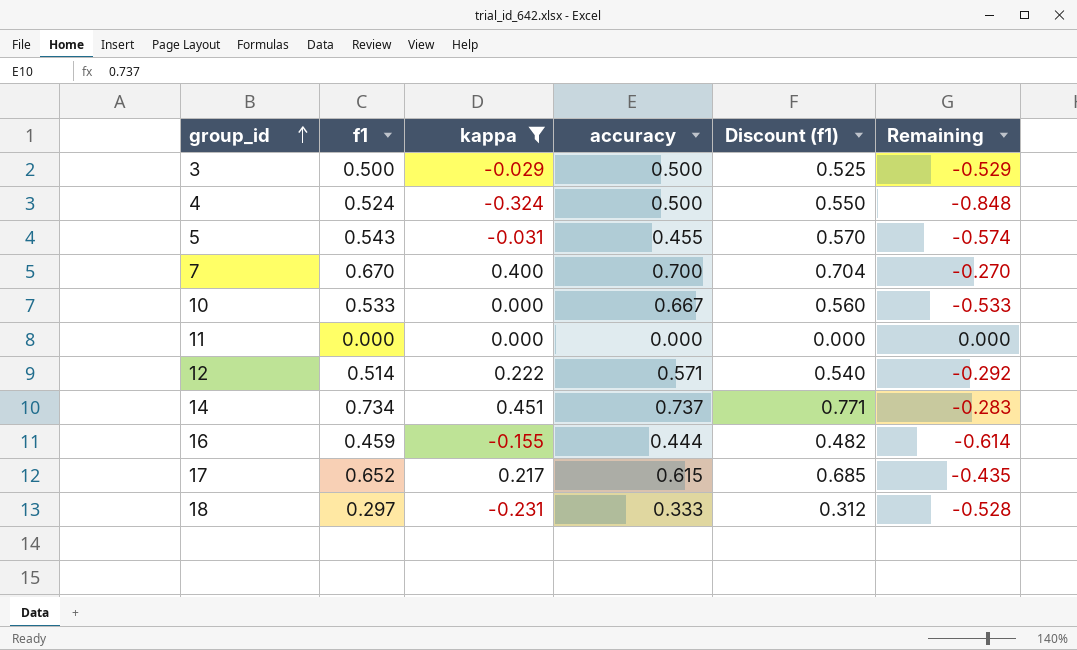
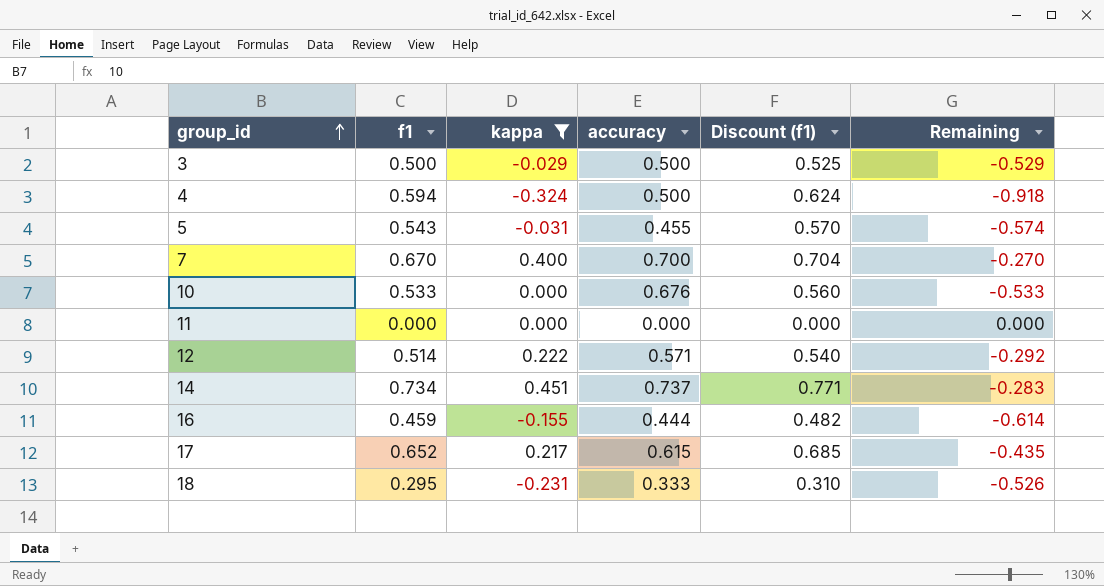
4 | f1: 0.524 -> 0.594
4 | Discount (f1): 0.550 -> 0.624
4 | Remaining: -0.848 -> -0.918
10 | accuracy: 0.667 -> 0.676
18 | f1: 0.297 -> 0.295
18 | Discount (f1): 0.312 -> 0.310
18 | Remaining: -0.528 -> -0.526

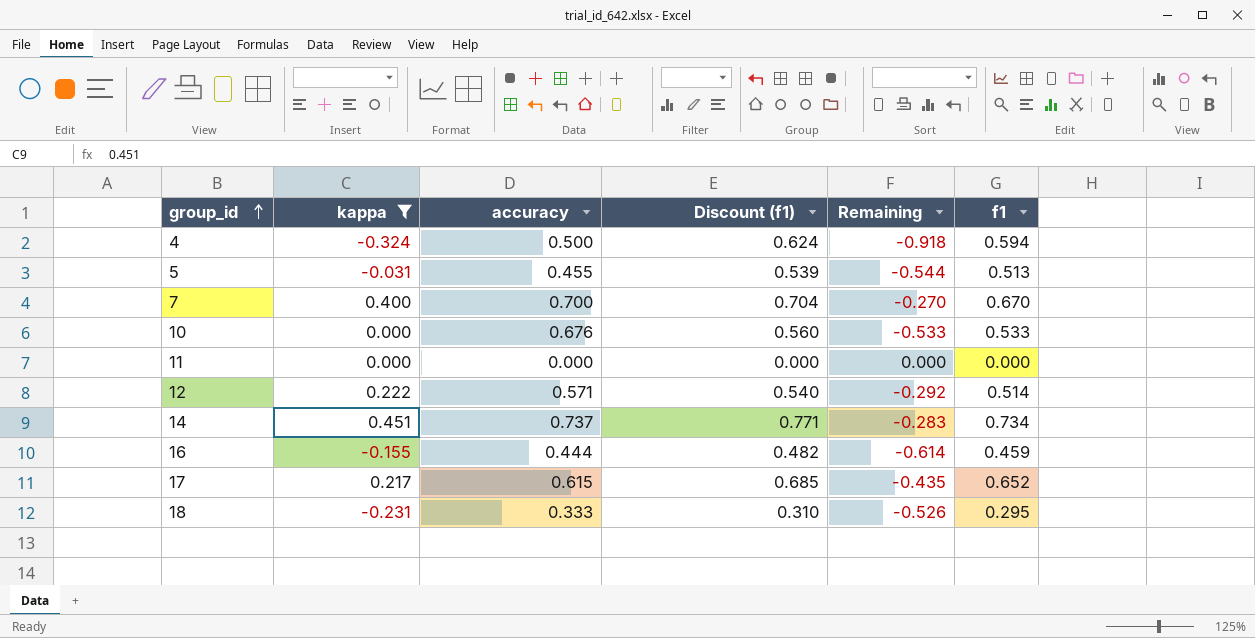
column f1 | position: 2 -> 6
row 3: 0.500 | -0.029 | 0.500 | 0.525 | -0.529 -> none
5 | Discount (f1): 0.570 -> 0.539
5 | Remaining: -0.574 -> -0.544
5 | f1: 0.543 -> 0.513

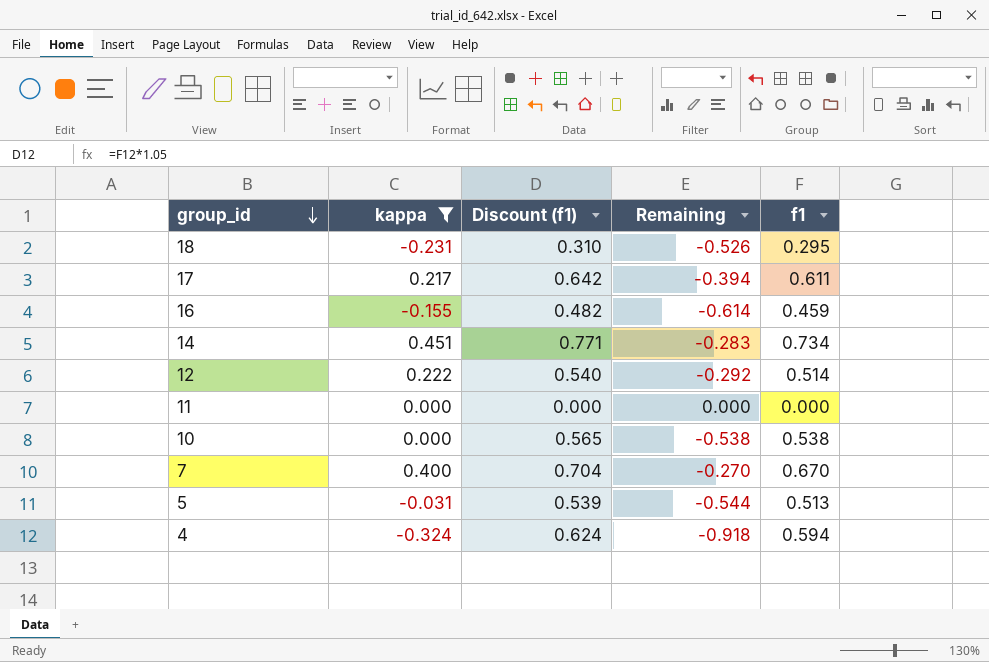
row order: group_id ascending -> group_id descending
column accuracy | position: 3 -> none
17 | Discount (f1): 0.685 -> 0.642
17 | Remaining: -0.435 -> -0.394
17 | f1: 0.652 -> 0.611
10 | Discount (f1): 0.560 -> 0.565
10 | Remaining: -0.533 -> -0.538
10 | f1: 0.533 -> 0.538

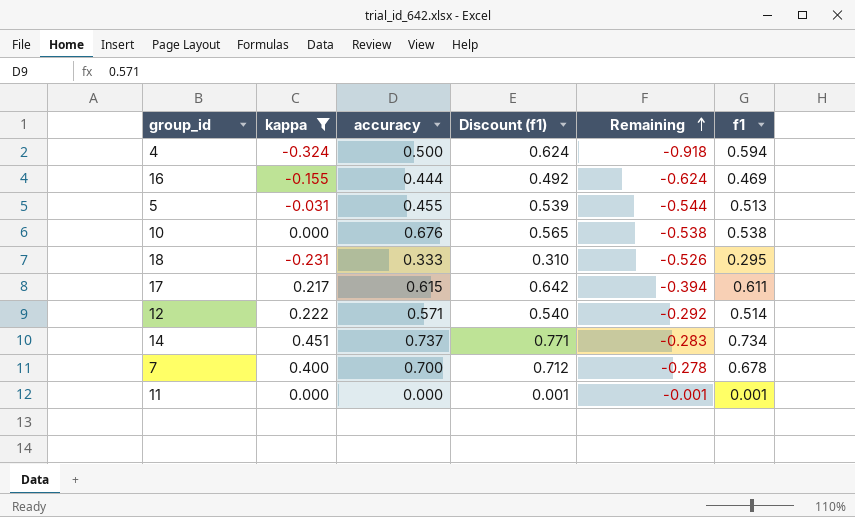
row order: group_id descending -> Remaining ascending
column accuracy | position: none -> 3
16 | Discount (f1): 0.482 -> 0.492
16 | Remaining: -0.614 -> -0.624
16 | f1: 0.459 -> 0.469
7 | Discount (f1): 0.704 -> 0.712
7 | Remaining: -0.270 -> -0.278
7 | f1: 0.670 -> 0.678
11 | Discount (f1): 0.000 -> 0.001
11 | Remaining: 0.000 -> -0.001
11 | f1: 0.000 -> 0.001

